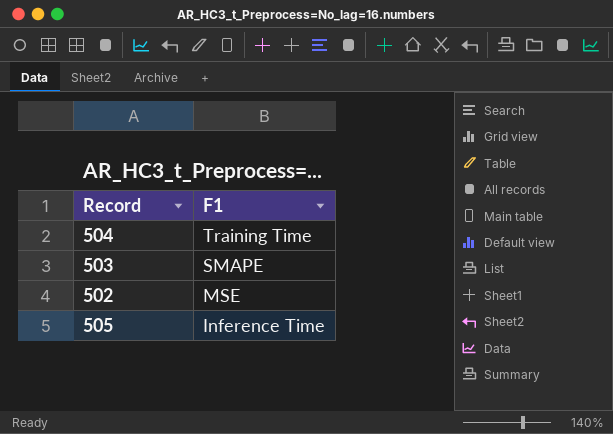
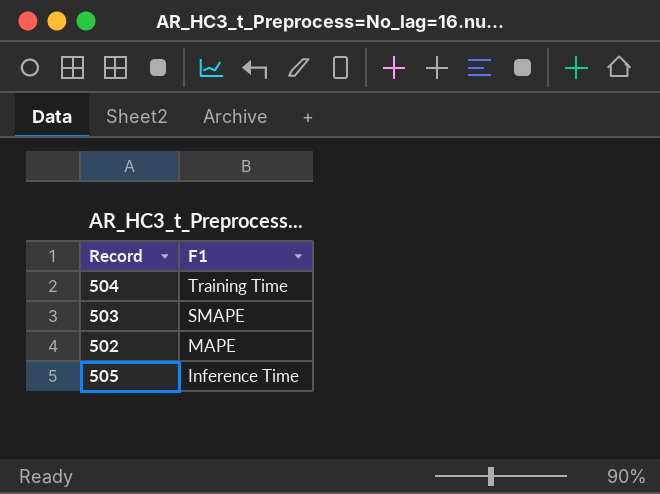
502 | F1: MSE -> MAPE

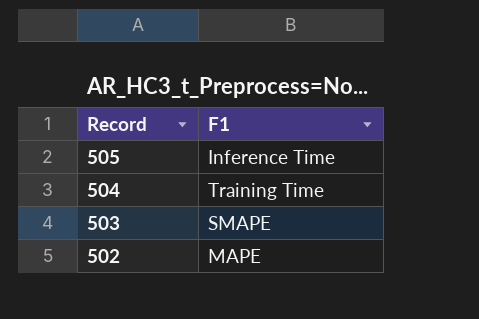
row order: F1 descending -> Record descending

